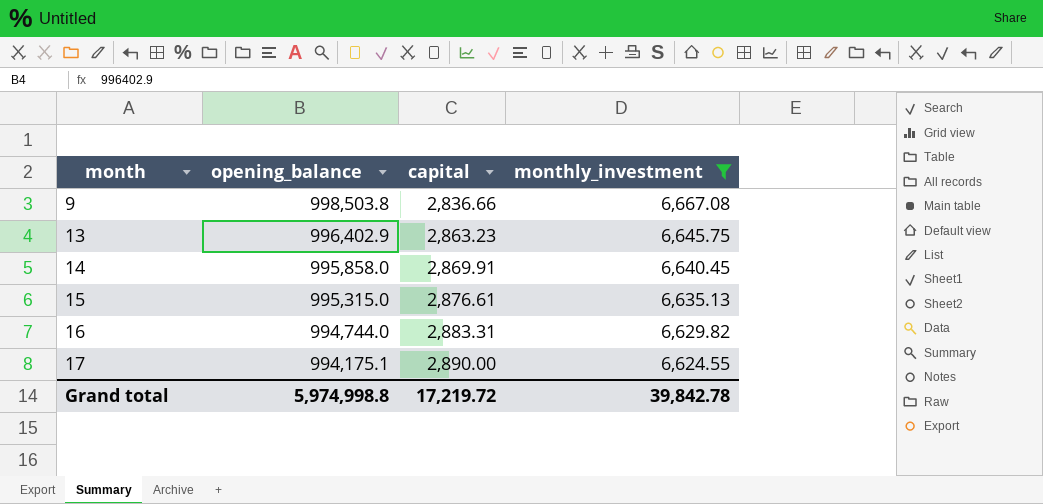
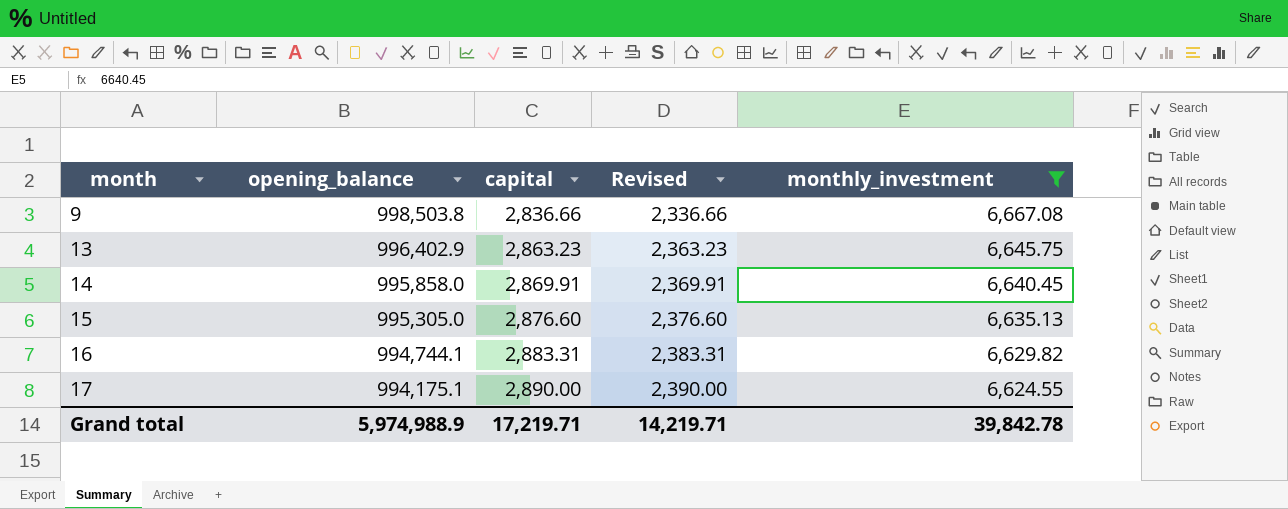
column Revised | formula: none -> [capital] - 500
15 | opening_balance: 995,315.0 -> 995,305.0
15 | capital: 2,876.61 -> 2,876.60
16 | opening_balance: 994,744.0 -> 994,744.1
Grand total | opening_balance: 5,974,998.8 -> 5,974,988.9
Grand total | capital: 17,219.72 -> 17,219.71

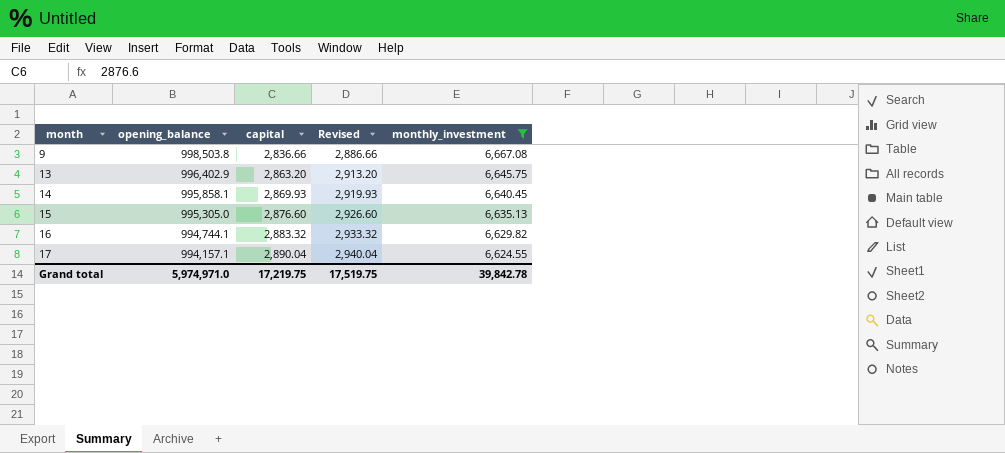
column Revised | formula: [capital] - 500 -> [capital] + 50
13 | capital: 2,863.23 -> 2,863.20
14 | opening_balance: 995,858.0 -> 995,858.1
14 | capital: 2,869.91 -> 2,869.93
16 | capital: 2,883.31 -> 2,883.32
17 | opening_balance: 994,175.1 -> 994,157.1
17 | capital: 2,890.00 -> 2,890.04
Grand total | opening_balance: 5,974,988.9 -> 5,974,971.0
Grand total | capital: 17,219.71 -> 17,219.75
Grand total | Revised: 14,219.71 -> 17,519.75

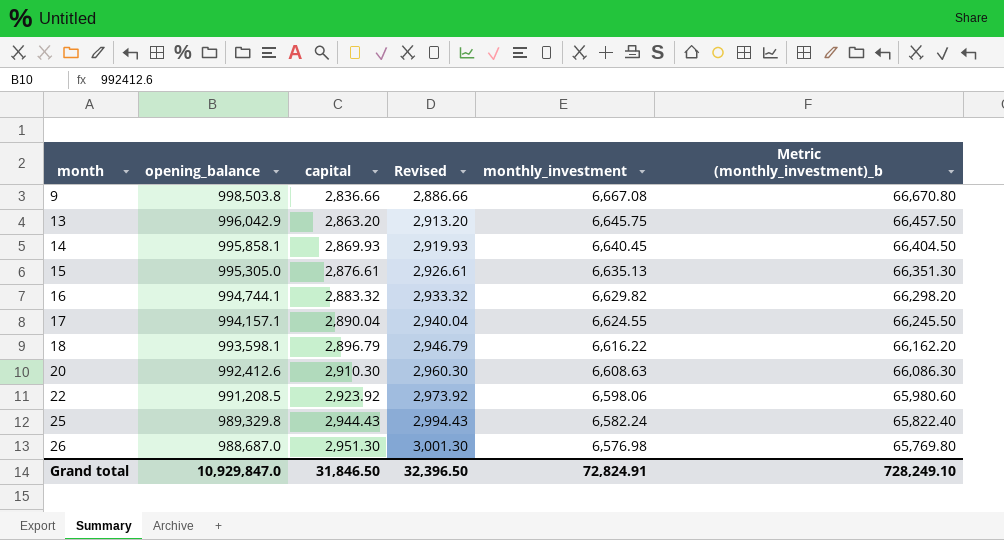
filter: monthly_investment >= 6,624.55 -> none
column Metric (monthly_investment)_b | formula: none -> [monthly_investment] * 10
13 | opening_balance: 996,402.9 -> 996,042.9
15 | capital: 2,876.60 -> 2,876.61
15 | Revised: 2,926.60 -> 2,926.61
Grand total | opening_balance: 5,974,971.0 -> 10,929,847.0
Grand total | capital: 17,219.75 -> 31,846.50
Grand total | Revised: 17,519.75 -> 32,396.50
Grand total | monthly_investment: 39,842.78 -> 72,824.91

